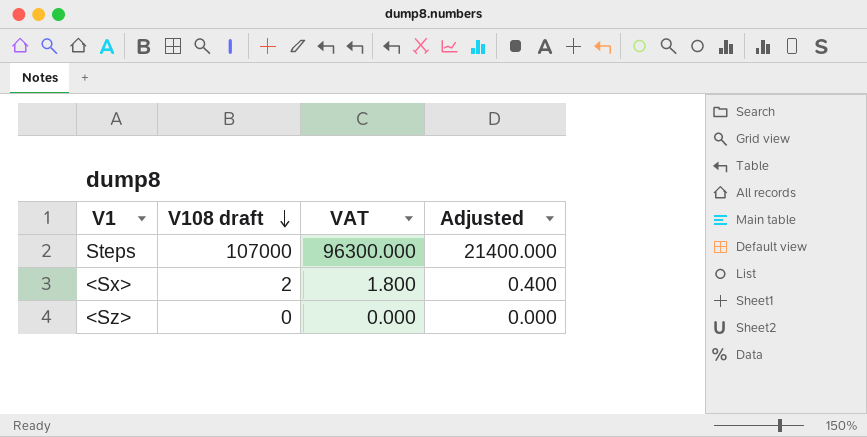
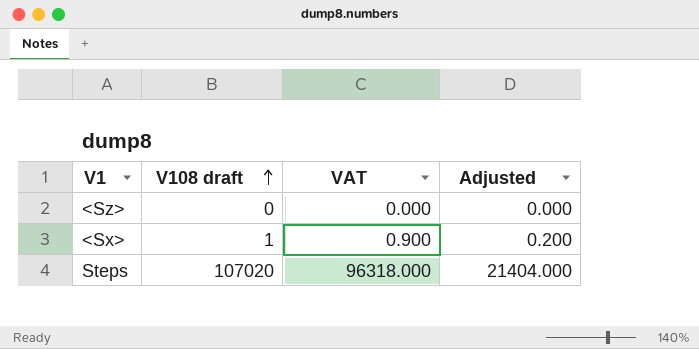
row order: V108 draft descending -> V108 draft ascending
<Sx> | V108 draft: 2 -> 1
<Sx> | VAT: 1.800 -> 0.900
<Sx> | Adjusted: 0.400 -> 0.200
Steps | V108 draft: 107000 -> 107020
Steps | VAT: 96300.000 -> 96318.000
Steps | Adjusted: 21400.000 -> 21404.000

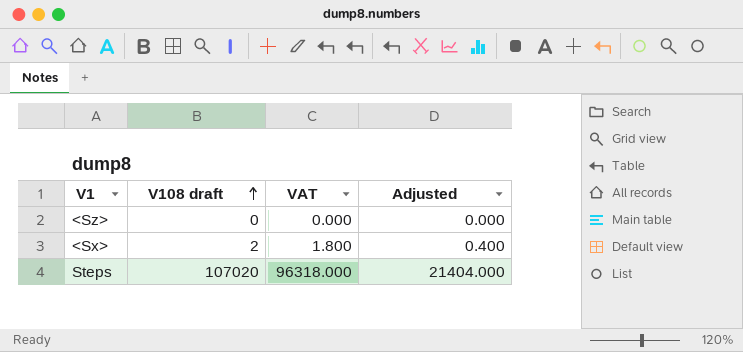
<Sx> | V108 draft: 1 -> 2
<Sx> | VAT: 0.900 -> 1.800
<Sx> | Adjusted: 0.200 -> 0.400

